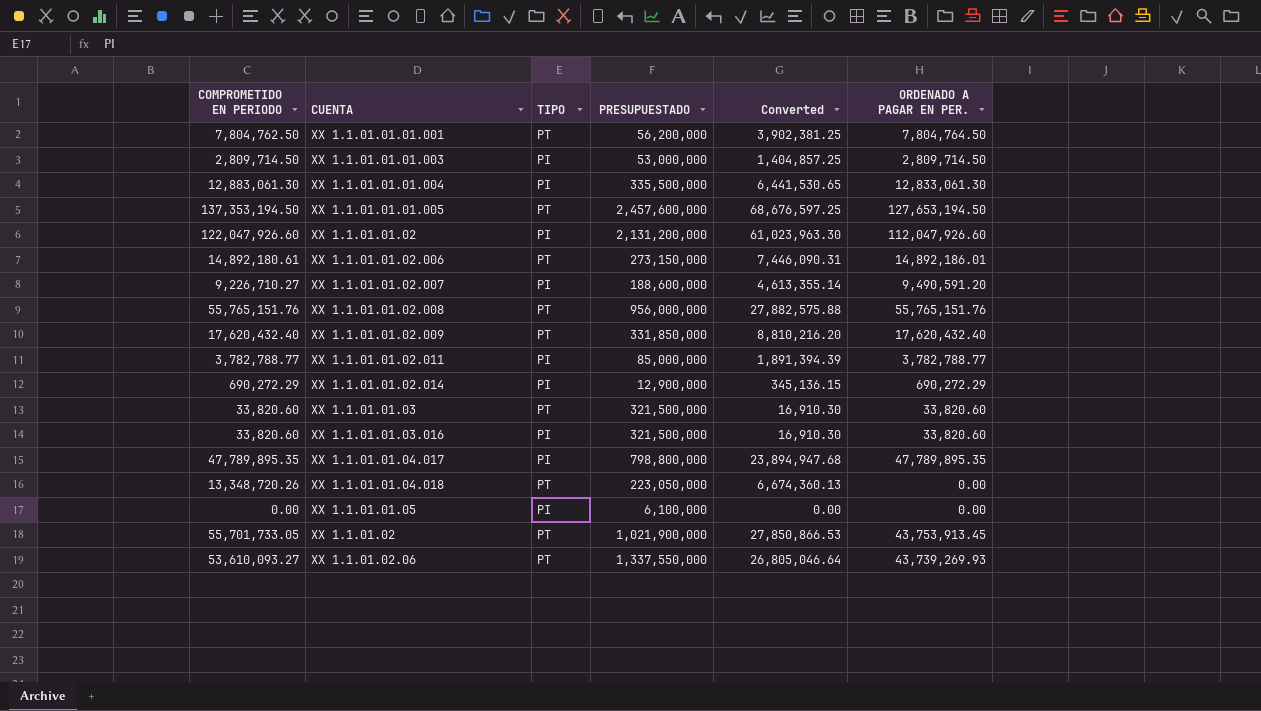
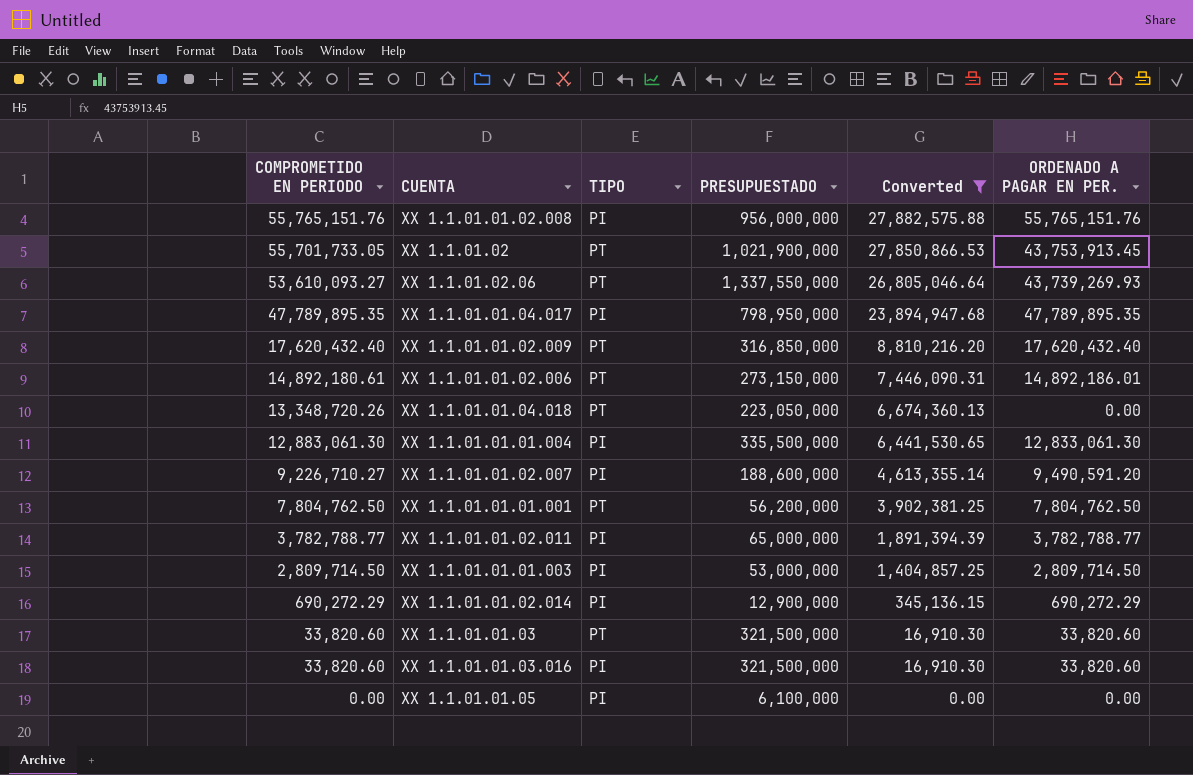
filter: none -> Converted <= 27,882,575.88
row order: CUENTA ascending -> COMPROMETIDO EN PERIODO descending
XX 1.1.01.01.02.008 | TIPO: PT -> PI
XX 1.1.01.01.04.017 | PRESUPUESTADO: 798,800,000 -> 798,950,000
XX 1.1.01.01.02.009 | PRESUPUESTADO: 331,850,000 -> 316,850,000
XX 1.1.01.01.01.001 | ORDENADO A PAGAR EN PER.: 7,804,764.50 -> 7,804,762.50
XX 1.1.01.01.02.011 | PRESUPUESTADO: 85,000,000 -> 65,000,000

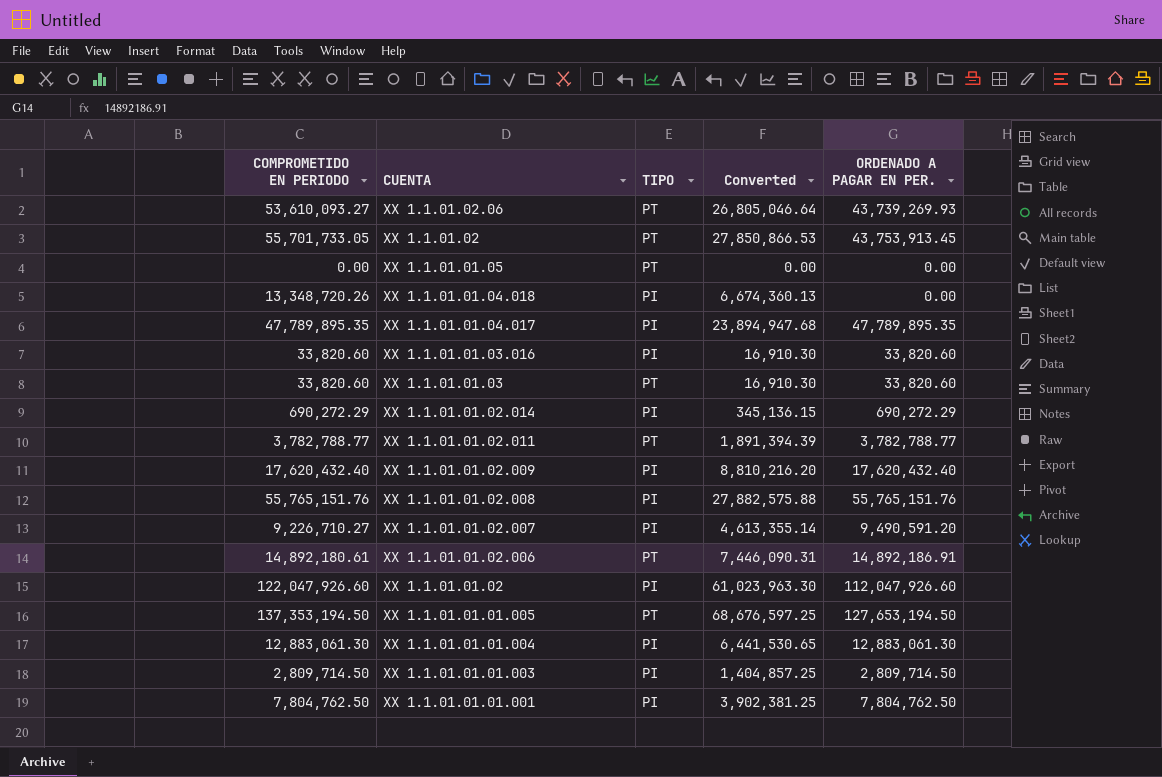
filter: Converted <= 27,882,575.88 -> none
row order: COMPROMETIDO EN PERIODO descending -> CUENTA descending
column PRESUPUESTADO | position: 4 -> none
XX 1.1.01.01.05 | TIPO: PI -> PT
XX 1.1.01.01.04.018 | TIPO: PT -> PI
XX 1.1.01.01.02.011 | TIPO: PI -> PT
XX 1.1.01.01.02.009 | TIPO: PT -> PI
XX 1.1.01.01.02.006 | ORDENADO A PAGAR EN PER.: 14,892,186.01 -> 14,892,186.91
XX 1.1.01.01.01.004 | ORDENADO A PAGAR EN PER.: 12,833,061.30 -> 12,883,061.30
XX 1.1.01.01.01.001 | TIPO: PT -> PI

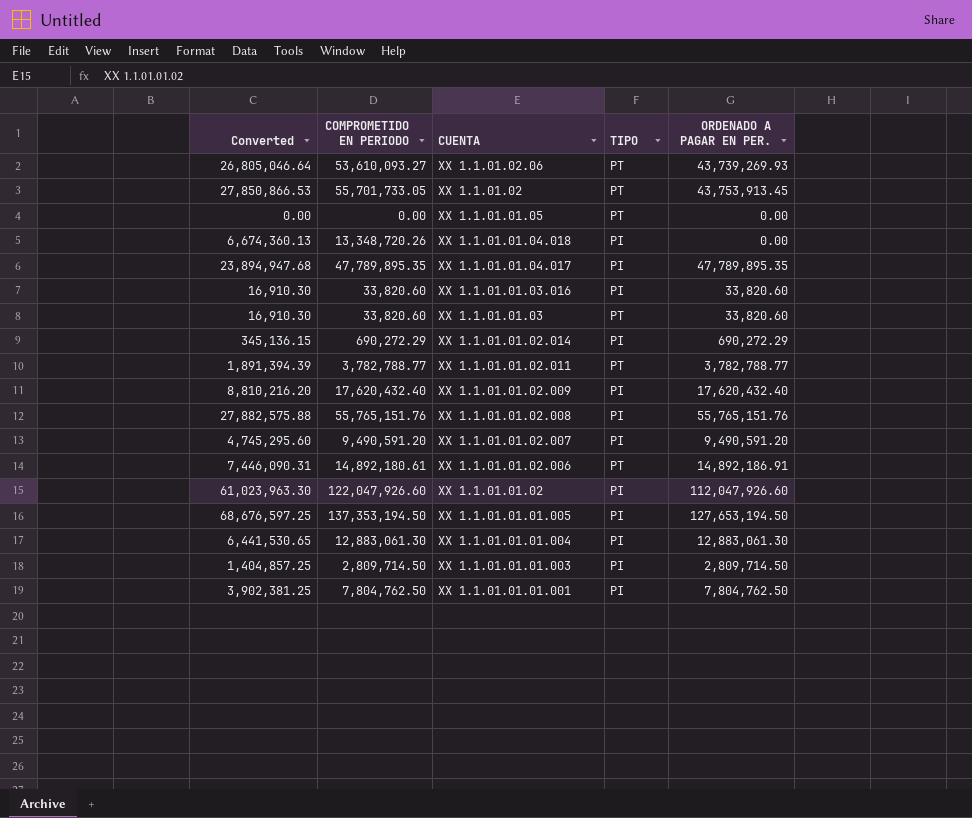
column Converted | position: 4 -> 1
XX 1.1.01.01.02.007 | Converted: 4,613,355.14 -> 4,745,295.60
XX 1.1.01.01.02.007 | COMPROMETIDO EN PERIODO: 9,226,710.27 -> 9,490,591.20
XX 1.1.01.01.01.005 | TIPO: PT -> PI

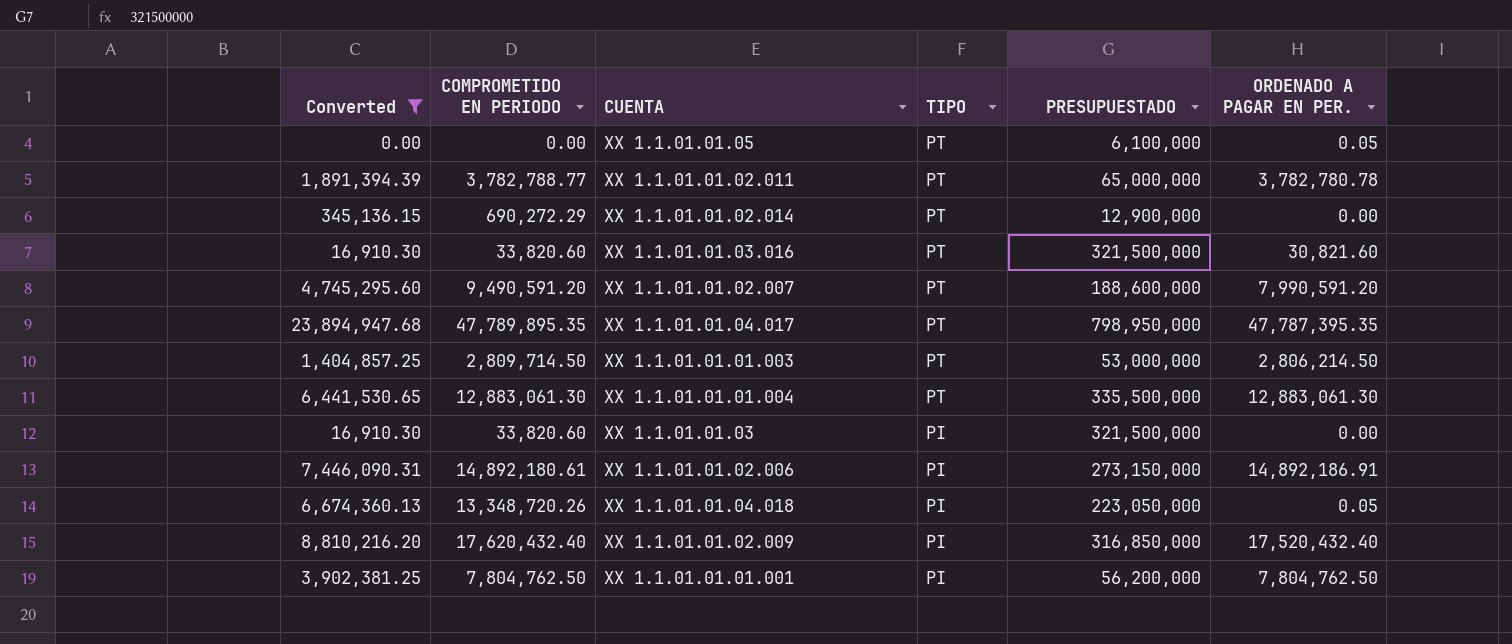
filter: none -> Converted <= 23,894,947.68
row order: CUENTA descending -> TIPO descending
column PRESUPUESTADO | position: none -> 5
XX 1.1.01.01.05 | ORDENADO A PAGAR EN PER.: 0.00 -> 0.05
XX 1.1.01.01.02.011 | ORDENADO A PAGAR EN PER.: 3,782,788.77 -> 3,782,780.78
XX 1.1.01.01.02.014 | TIPO: PI -> PT
XX 1.1.01.01.02.014 | ORDENADO A PAGAR EN PER.: 690,272.29 -> 0.00
XX 1.1.01.01.03.016 | TIPO: PI -> PT
XX 1.1.01.01.03.016 | ORDENADO A PAGAR EN PER.: 33,820.60 -> 30,821.60
XX 1.1.01.01.02.007 | TIPO: PI -> PT
XX 1.1.01.01.02.007 | ORDENADO A PAGAR EN PER.: 9,490,591.20 -> 7,990,591.20
XX 1.1.01.01.04.017 | TIPO: PI -> PT
XX 1.1.01.01.04.017 | ORDENADO A PAGAR EN PER.: 47,789,895.35 -> 47,787,395.35
XX 1.1.01.01.01.003 | TIPO: PI -> PT
XX 1.1.01.01.01.003 | ORDENADO A PAGAR EN PER.: 2,809,714.50 -> 2,806,214.50
XX 1.1.01.01.01.004 | TIPO: PI -> PT
XX 1.1.01.01.03 | TIPO: PT -> PI
XX 1.1.01.01.03 | ORDENADO A PAGAR EN PER.: 33,820.60 -> 0.00
XX 1.1.01.01.02.006 | TIPO: PT -> PI
XX 1.1.01.01.04.018 | ORDENADO A PAGAR EN PER.: 0.00 -> 0.05
XX 1.1.01.01.02.009 | ORDENADO A PAGAR EN PER.: 17,620,432.40 -> 17,520,432.40

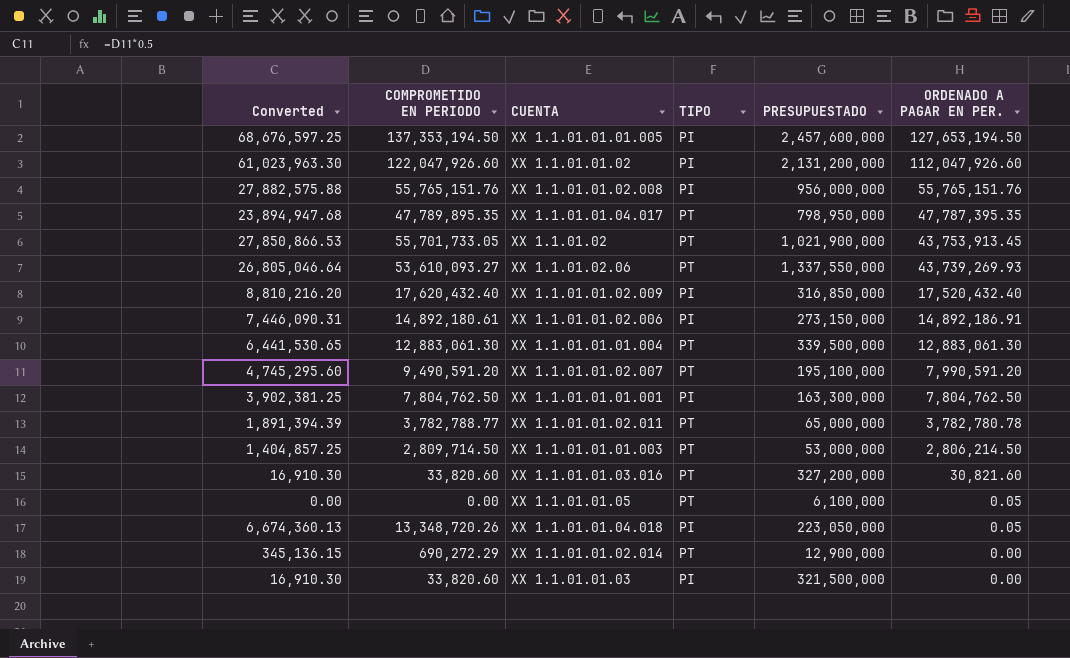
filter: Converted <= 23,894,947.68 -> none
row order: TIPO descending -> ORDENADO A PAGAR EN PER. descending
XX 1.1.01.01.01.004 | PRESUPUESTADO: 335,500,000 -> 339,500,000
XX 1.1.01.01.02.007 | PRESUPUESTADO: 188,600,000 -> 195,100,000
XX 1.1.01.01.01.001 | PRESUPUESTADO: 56,200,000 -> 163,300,000
XX 1.1.01.01.03.016 | PRESUPUESTADO: 321,500,000 -> 327,200,000

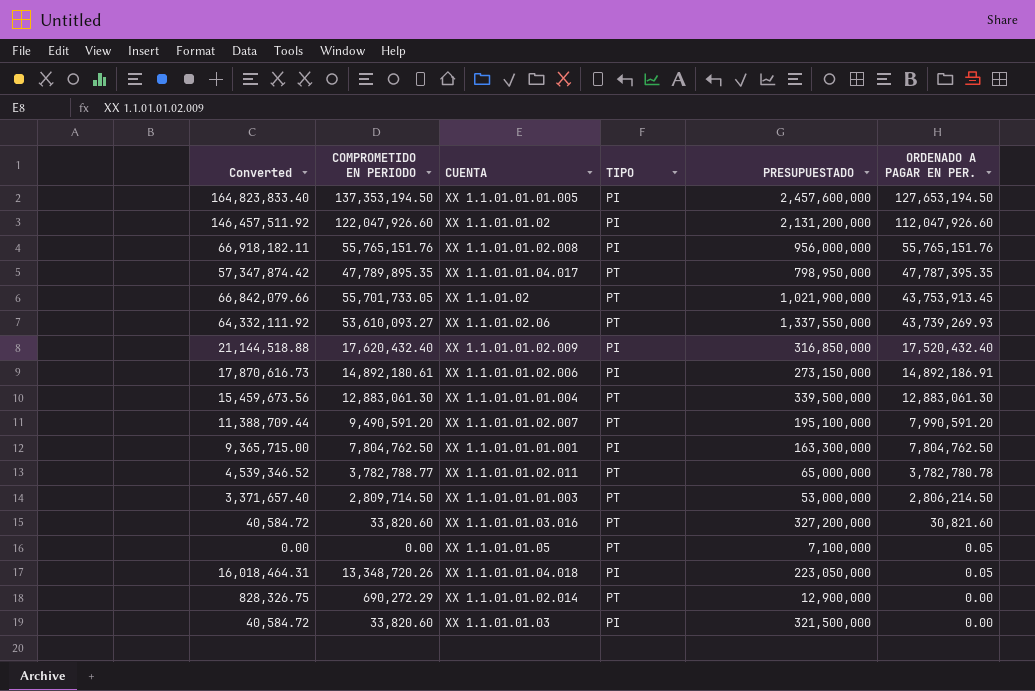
column Converted | formula: [COMPROMETIDO EN PERIODO] * 0.5 -> [COMPROMETIDO EN PERIODO] * 1.2
XX 1.1.01.01.05 | PRESUPUESTADO: 6,100,000 -> 7,100,000

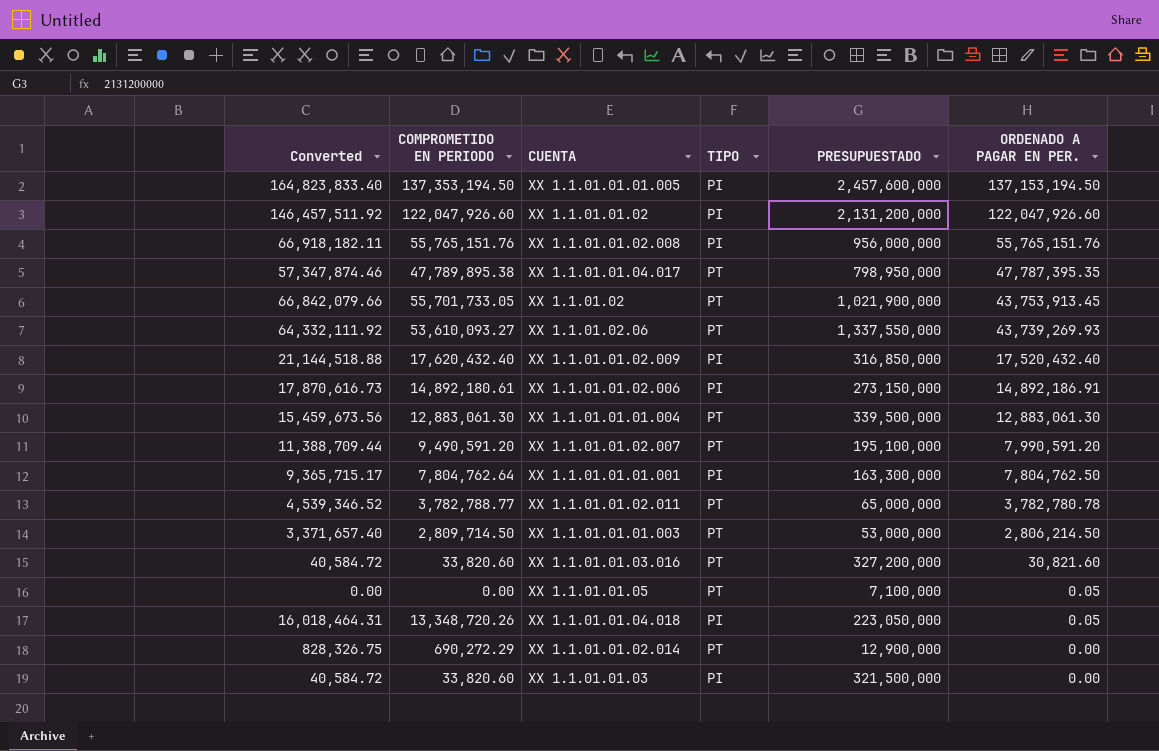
XX 1.1.01.01.01.005 | ORDENADO A PAGAR EN PER.: 127,653,194.50 -> 137,153,194.50
XX 1.1.01.01.02 | ORDENADO A PAGAR EN PER.: 112,047,926.60 -> 122,047,926.60
XX 1.1.01.01.04.017 | Converted: 57,347,874.42 -> 57,347,874.46
XX 1.1.01.01.04.017 | COMPROMETIDO EN PERIODO: 47,789,895.35 -> 47,789,895.38
XX 1.1.01.01.01.001 | Converted: 9,365,715.00 -> 9,365,715.17
XX 1.1.01.01.01.001 | COMPROMETIDO EN PERIODO: 7,804,762.50 -> 7,804,762.64

